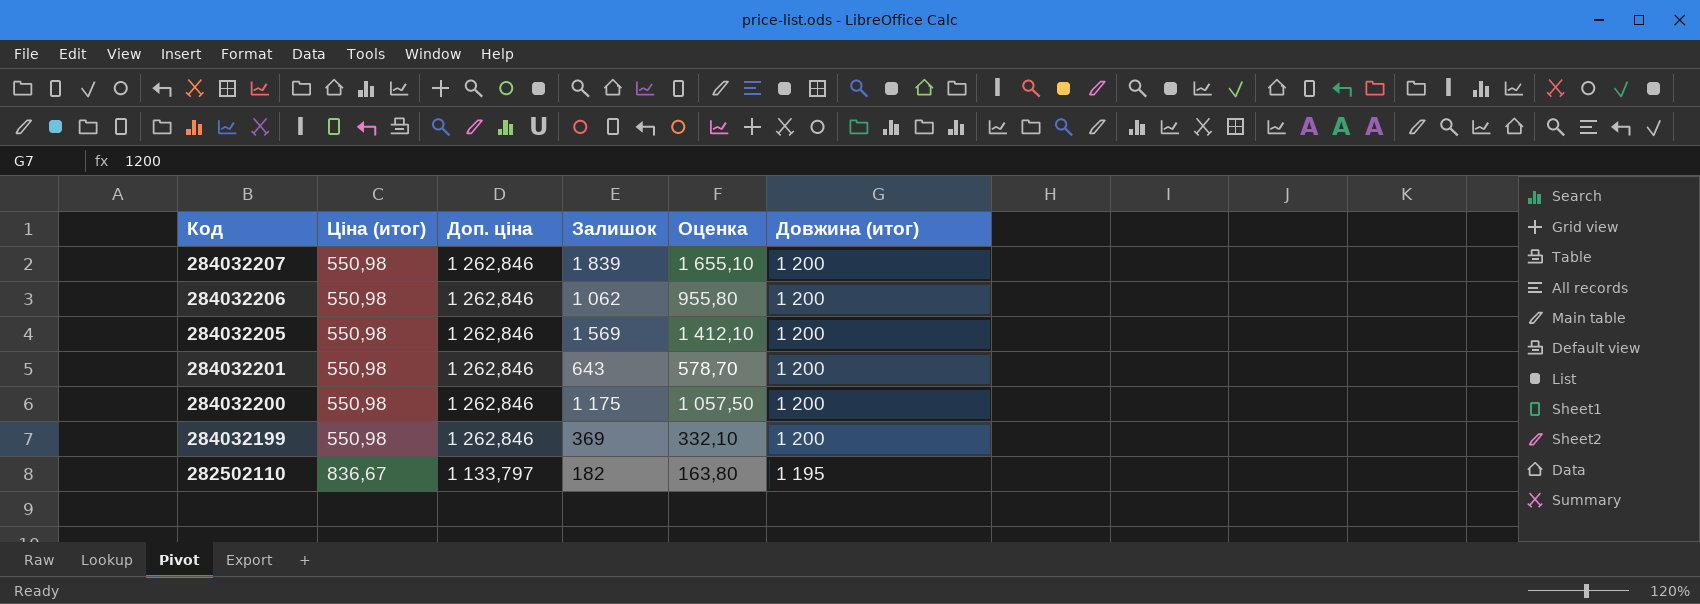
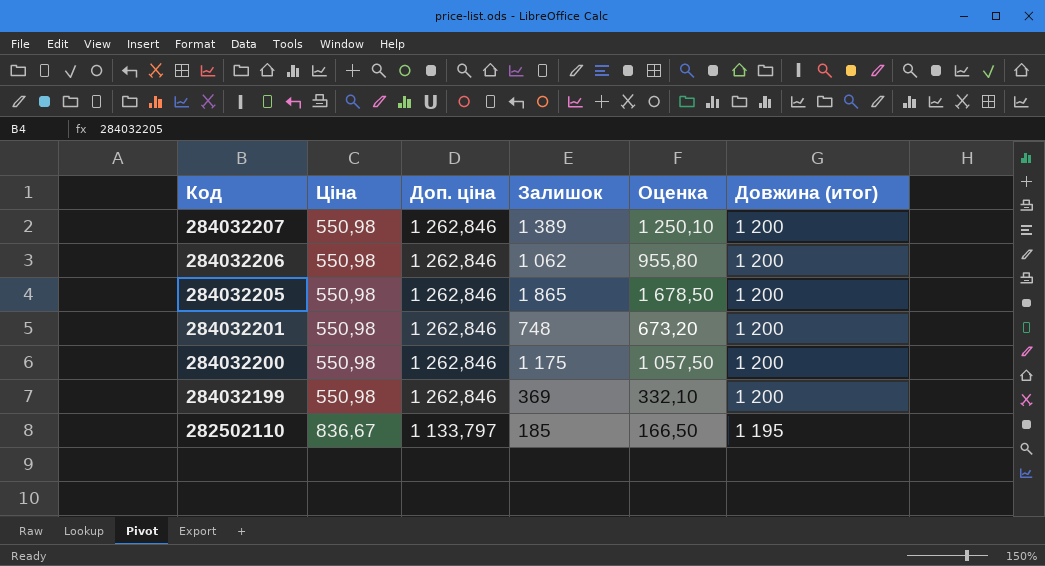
column name: Ціна (итог) -> Ціна
284032207 | Залишок: 1 839 -> 1 389
284032207 | Оценка: 1 655,10 -> 1 250,10
284032205 | Залишок: 1 569 -> 1 865
284032205 | Оценка: 1 412,10 -> 1 678,50
284032201 | Залишок: 643 -> 748
284032201 | Оценка: 578,70 -> 673,20
282502110 | Залишок: 182 -> 185
282502110 | Оценка: 163,80 -> 166,50

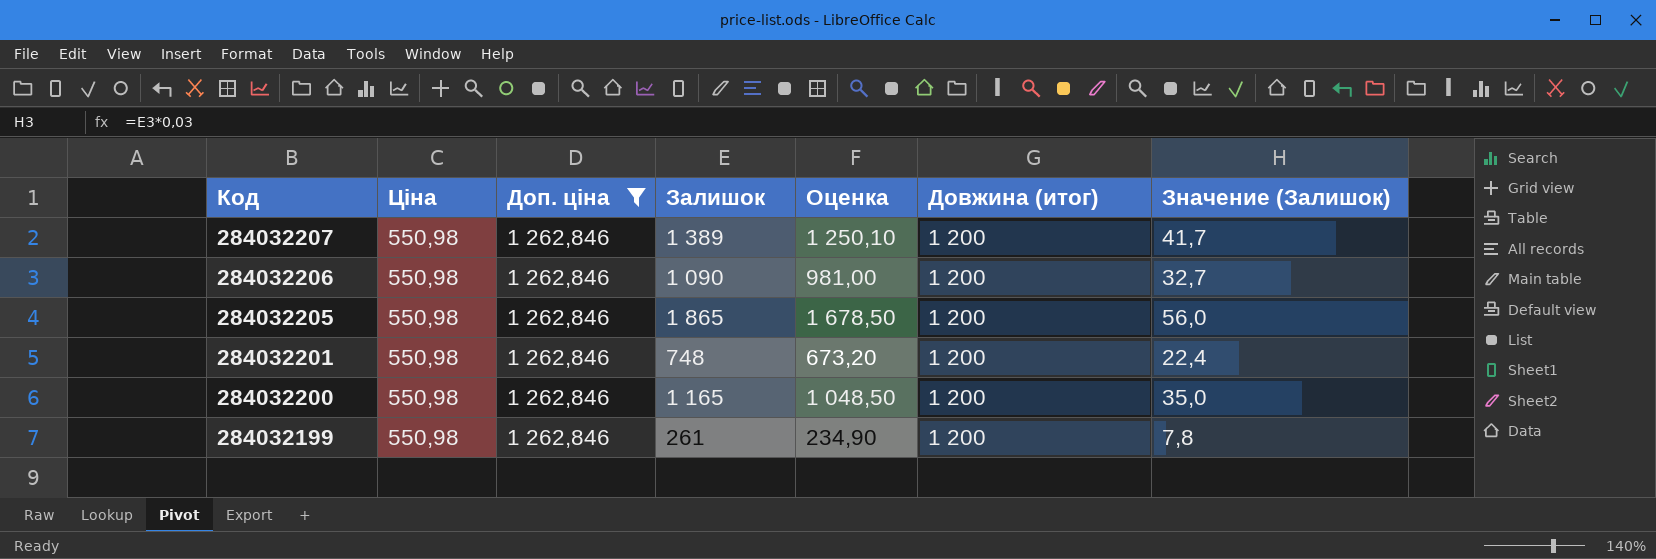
filter: none -> Доп. ціна = 1 262,846
column Значение (Залишок) | formula: none -> [Залишок] * 0,03
284032206 | Залишок: 1 062 -> 1 090
284032206 | Оценка: 955,80 -> 981,00
284032200 | Залишок: 1 175 -> 1 165
284032200 | Оценка: 1 057,50 -> 1 048,50
284032199 | Залишок: 369 -> 261
284032199 | Оценка: 332,10 -> 234,90

